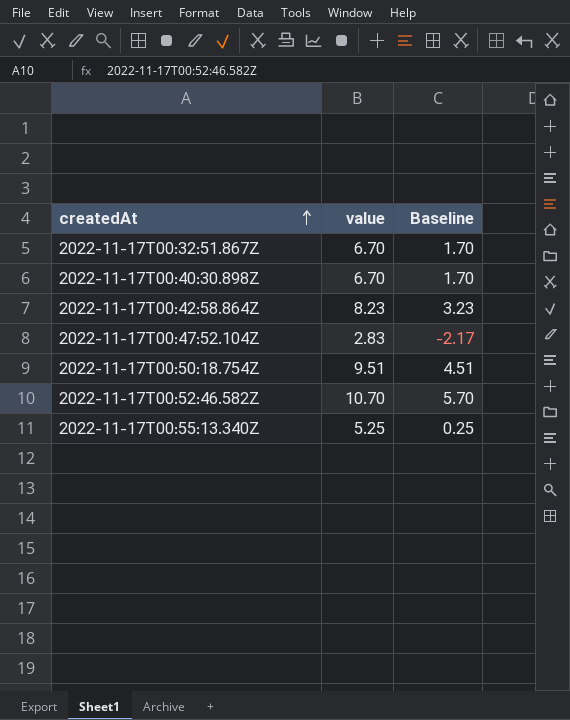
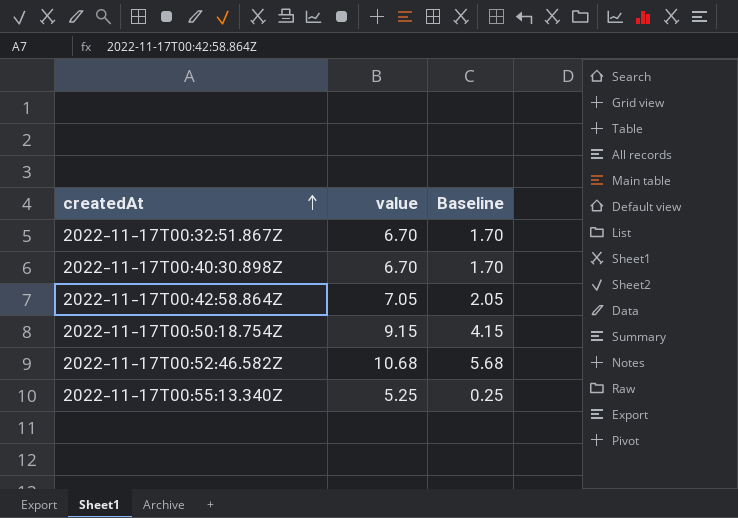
row 2022-11-17T00:47:52.104Z: 2.83 | -2.17 -> none
2022-11-17T00:42:58.864Z | value: 8.23 -> 7.05
2022-11-17T00:42:58.864Z | Baseline: 3.23 -> 2.05
2022-11-17T00:50:18.754Z | value: 9.51 -> 9.15
2022-11-17T00:50:18.754Z | Baseline: 4.51 -> 4.15
2022-11-17T00:52:46.582Z | value: 10.70 -> 10.68
2022-11-17T00:52:46.582Z | Baseline: 5.70 -> 5.68

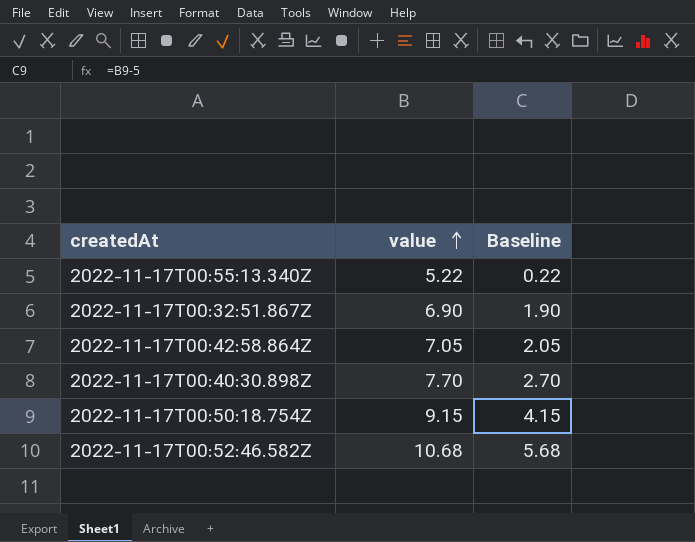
row order: createdAt ascending -> value ascending
2022-11-17T00:55:13.340Z | value: 5.25 -> 5.22
2022-11-17T00:55:13.340Z | Baseline: 0.25 -> 0.22
2022-11-17T00:32:51.867Z | value: 6.70 -> 6.90
2022-11-17T00:32:51.867Z | Baseline: 1.70 -> 1.90
2022-11-17T00:40:30.898Z | value: 6.70 -> 7.70
2022-11-17T00:40:30.898Z | Baseline: 1.70 -> 2.70

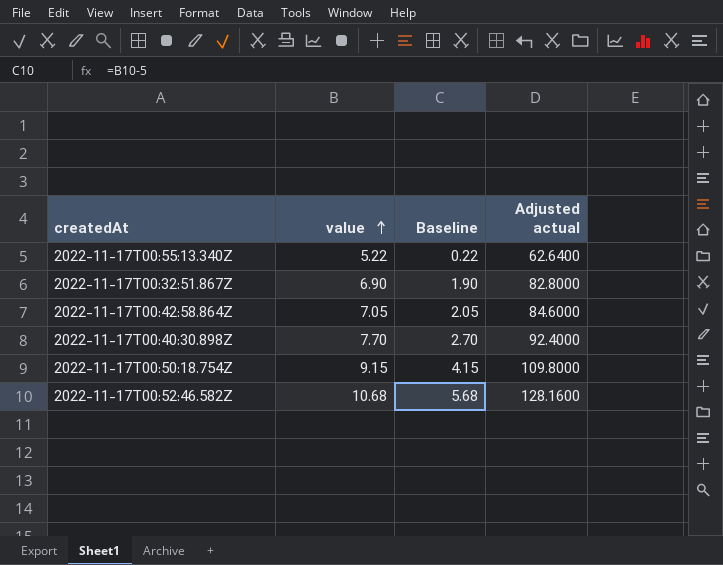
column Adjusted actual | formula: none -> [value] * 12

